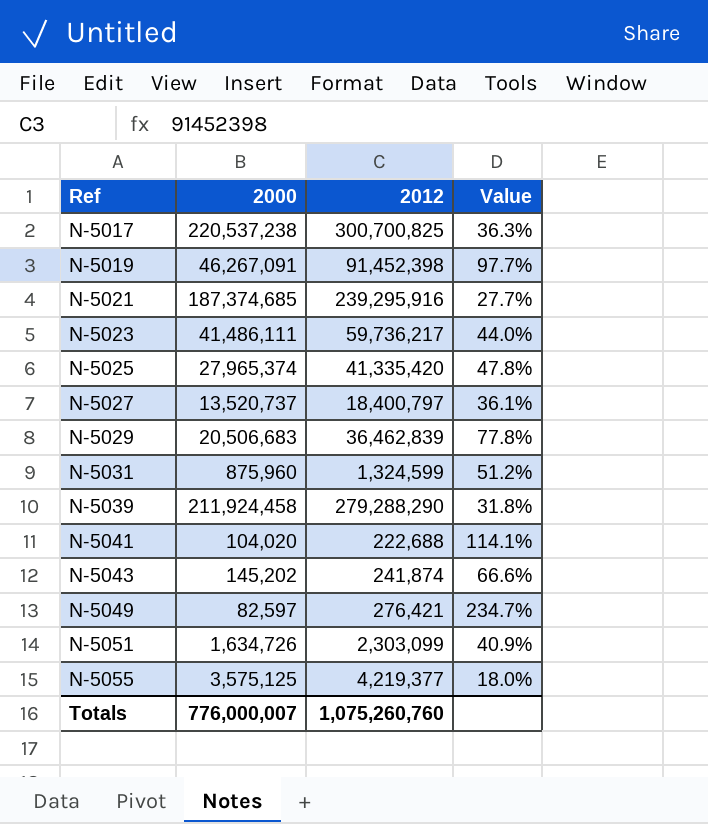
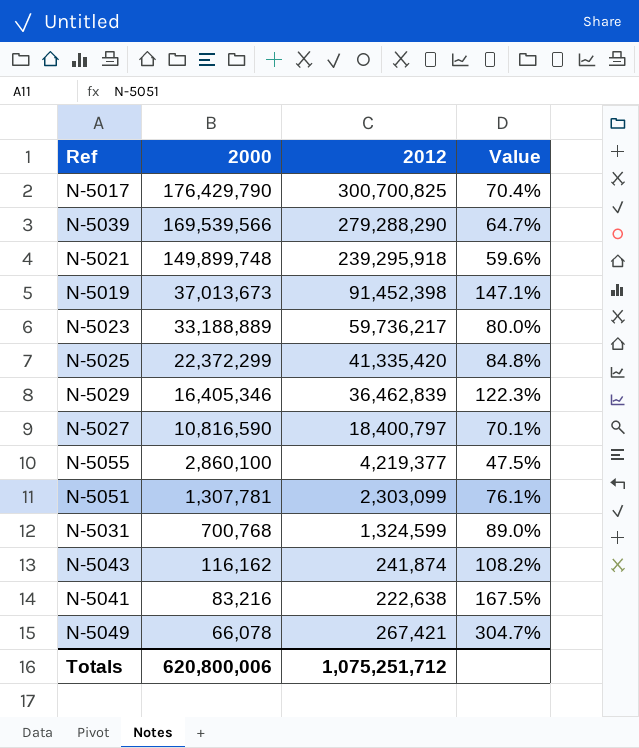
row order: Ref ascending -> 2000 descending
N-5017 | 2000: 220,537,238 -> 176,429,790
N-5017 | Value: 36.3% -> 70.4%
N-5039 | 2000: 211,924,458 -> 169,539,566
N-5039 | Value: 31.8% -> 64.7%
N-5021 | 2000: 187,374,685 -> 149,899,748
N-5021 | 2012: 239,295,916 -> 239,295,918
N-5021 | Value: 27.7% -> 59.6%
N-5019 | 2000: 46,267,091 -> 37,013,673
N-5019 | Value: 97.7% -> 147.1%
N-5023 | 2000: 41,486,111 -> 33,188,889
N-5023 | Value: 44.0% -> 80.0%
N-5025 | 2000: 27,965,374 -> 22,372,299
N-5025 | Value: 47.8% -> 84.8%
N-5029 | 2000: 20,506,683 -> 16,405,346
N-5029 | Value: 77.8% -> 122.3%
N-5027 | 2000: 13,520,737 -> 10,816,590
N-5027 | Value: 36.1% -> 70.1%
N-5055 | 2000: 3,575,125 -> 2,860,100
N-5055 | Value: 18.0% -> 47.5%
N-5051 | 2000: 1,634,726 -> 1,307,781
N-5051 | Value: 40.9% -> 76.1%
N-5031 | 2000: 875,960 -> 700,768
N-5031 | Value: 51.2% -> 89.0%
N-5043 | 2000: 145,202 -> 116,162
N-5043 | Value: 66.6% -> 108.2%
N-5041 | 2000: 104,020 -> 83,216
N-5041 | 2012: 222,688 -> 222,638
N-5041 | Value: 114.1% -> 167.5%
N-5049 | 2000: 82,597 -> 66,078
N-5049 | 2012: 276,421 -> 267,421
N-5049 | Value: 234.7% -> 304.7%
Totals | 2000: 776,000,007 -> 620,800,006
Totals | 2012: 1,075,260,760 -> 1,075,251,712

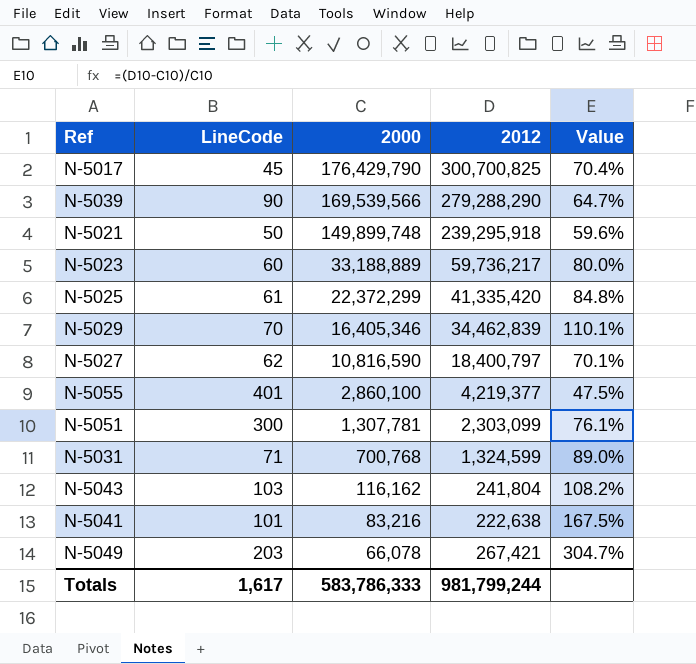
column LineCode | position: none -> 2
row N-5019: 37,013,673 | 91,452,398 | 147.1% -> none
N-5029 | 2012: 36,462,839 -> 34,462,839
N-5029 | Value: 122.3% -> 110.1%
N-5043 | 2012: 241,874 -> 241,804
Totals | 2000: 620,800,006 -> 583,786,333
Totals | 2012: 1,075,251,712 -> 981,799,244

